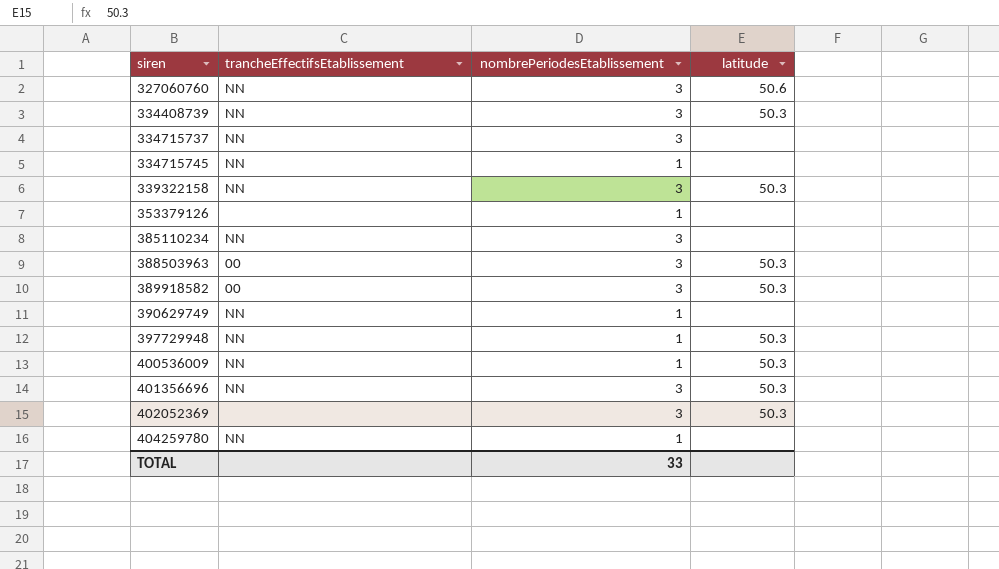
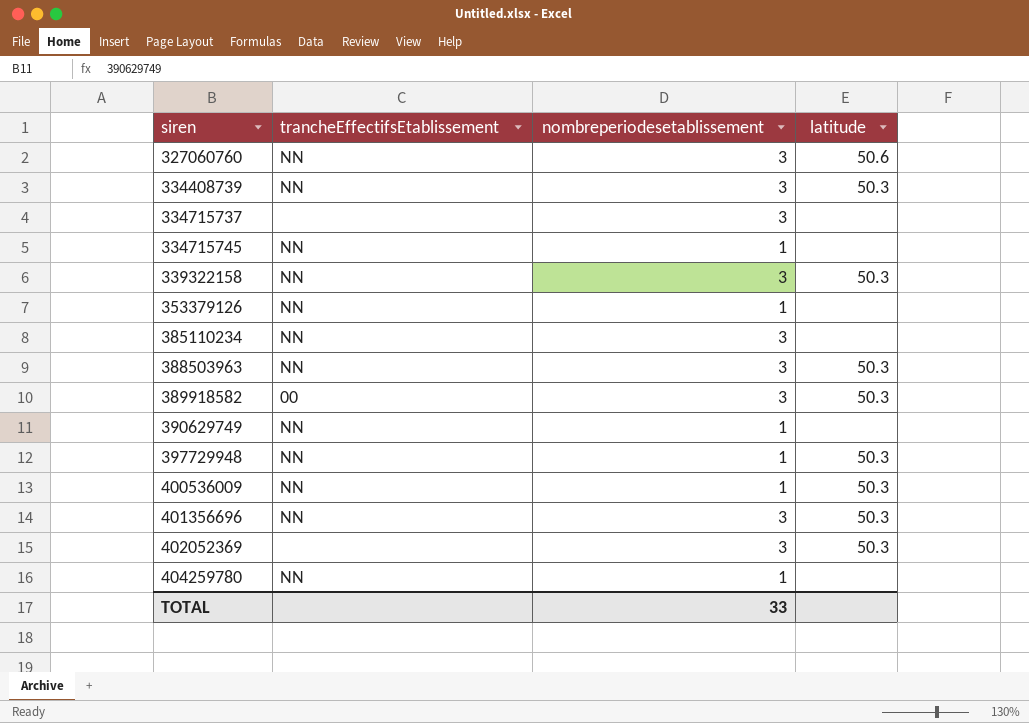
column name: nombrePeriodesEtablissement -> nombreperiodesetablissement
334715737 | trancheEffectifsEtablissement: NN -> none
353379126 | trancheEffectifsEtablissement: none -> NN
388503963 | trancheEffectifsEtablissement: 00 -> NN

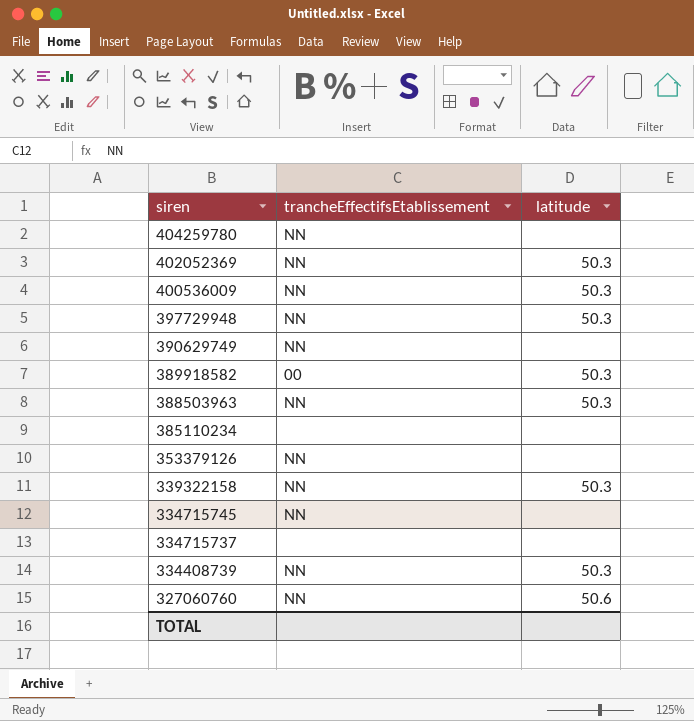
row order: siren ascending -> siren descending
column nombreperiodesetablissement | position: 3 -> none
row 401356696: NN | 3 | 50.3 -> none
402052369 | trancheEffectifsEtablissement: none -> NN
385110234 | trancheEffectifsEtablissement: NN -> none

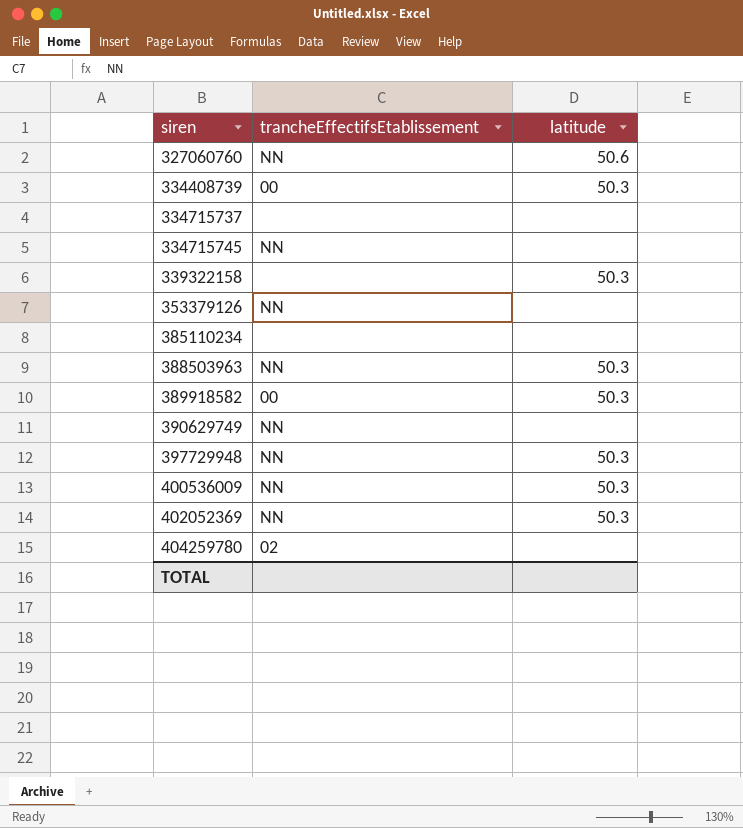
row order: siren descending -> siren ascending
334408739 | trancheEffectifsEtablissement: NN -> 00
339322158 | trancheEffectifsEtablissement: NN -> none
404259780 | trancheEffectifsEtablissement: NN -> 02

